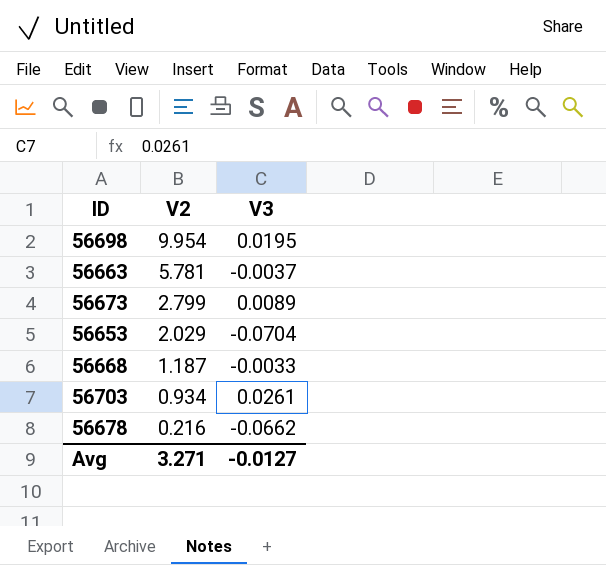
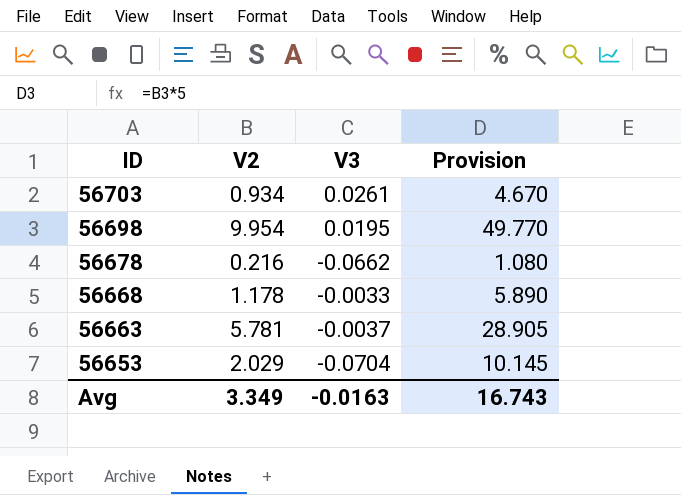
row order: V2 descending -> ID descending
column Provision | formula: none -> [V2] * 5
row 56673: 2.799 | 0.0089 -> none
56668 | V2: 1.187 -> 1.178
Avg | V2: 3.271 -> 3.349
Avg | V3: -0.0127 -> -0.0163

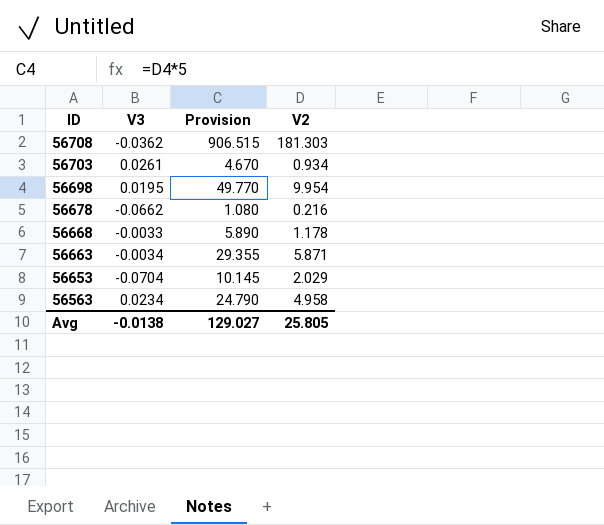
column V2 | position: 2 -> 4
row 56708: none -> -0.0362 | 906.515 | 181.303
56663 | V3: -0.0037 -> -0.0034
56663 | Provision: 28.905 -> 29.355
56663 | V2: 5.781 -> 5.871
row 56563: none -> 0.0234 | 24.790 | 4.958
Avg | V3: -0.0163 -> -0.0138
Avg | Provision: 16.743 -> 129.027
Avg | V2: 3.349 -> 25.805

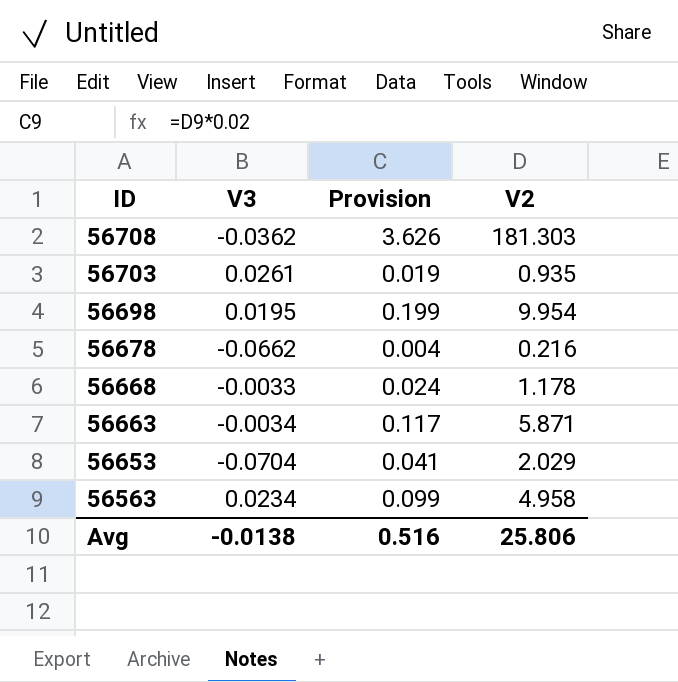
column Provision | formula: [V2] * 5 -> [V2] * 0.02
56703 | V2: 0.934 -> 0.935
Avg | Provision: 129.027 -> 0.516
Avg | V2: 25.805 -> 25.806

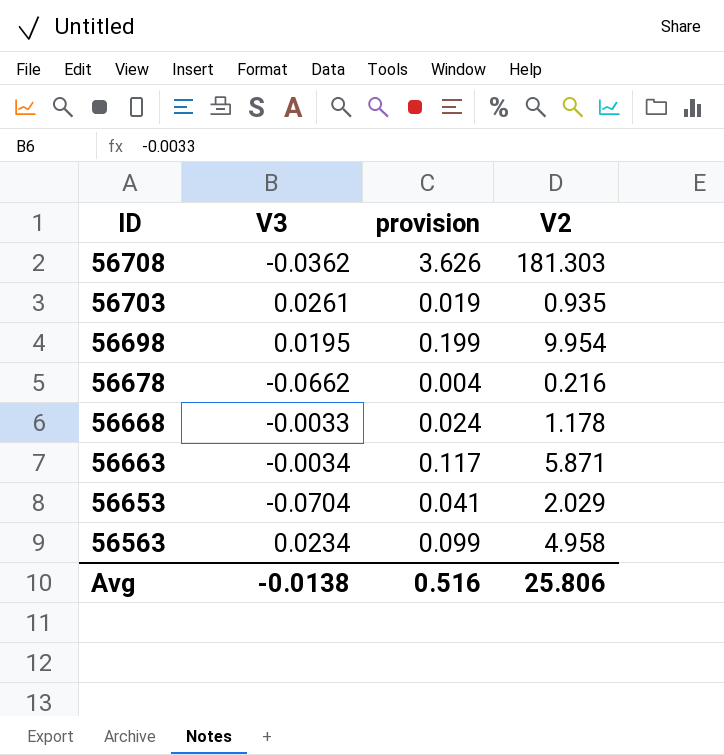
column name: Provision -> provision

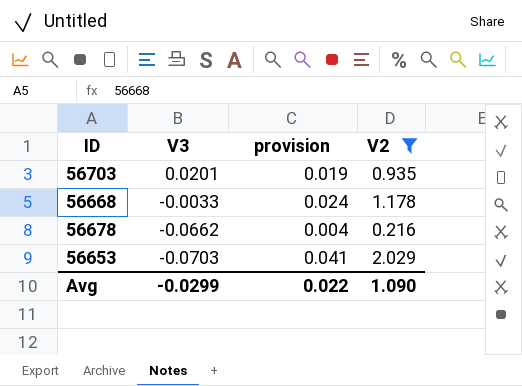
filter: none -> V2 <= 2.029
row order: ID descending -> V3 descending
56703 | V3: 0.0261 -> 0.0201
56653 | V3: -0.0704 -> -0.0703
Avg | V3: -0.0138 -> -0.0299
Avg | provision: 0.516 -> 0.022
Avg | V2: 25.806 -> 1.090

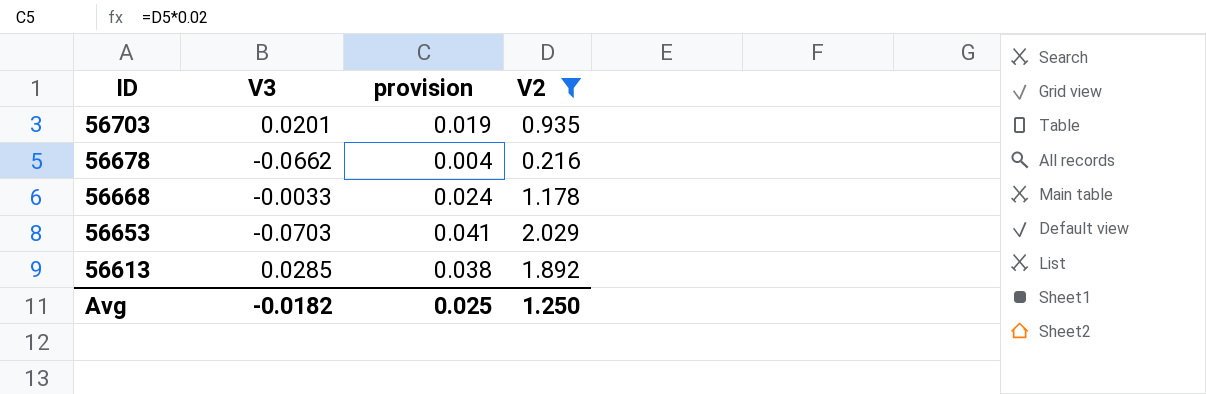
row order: V3 descending -> ID descending
row 56613: none -> 0.0285 | 0.038 | 1.892
Avg | V3: -0.0299 -> -0.0182
Avg | provision: 0.022 -> 0.025
Avg | V2: 1.090 -> 1.250

